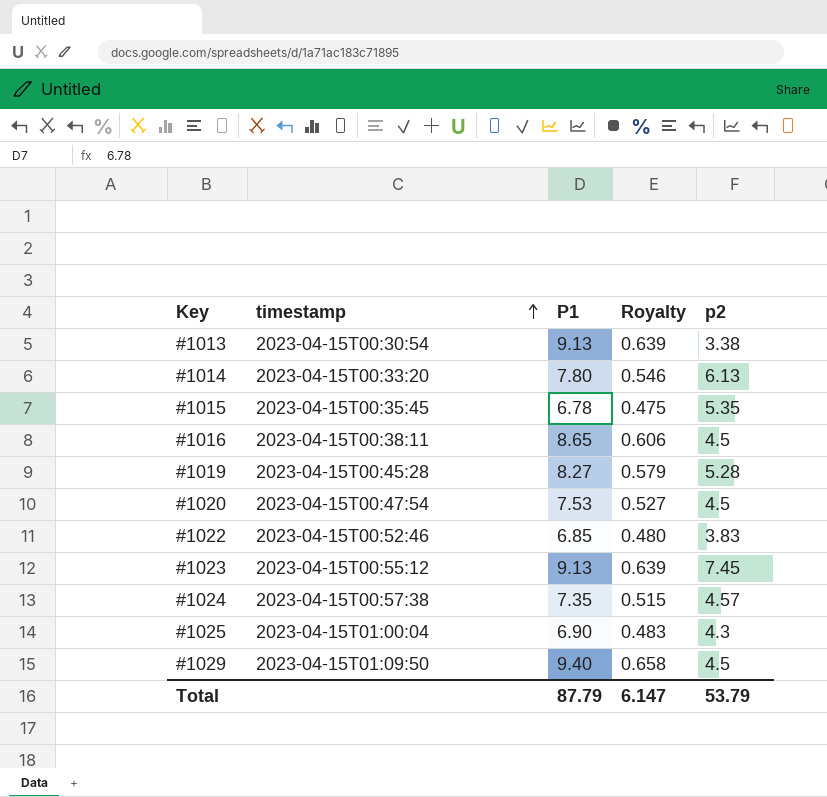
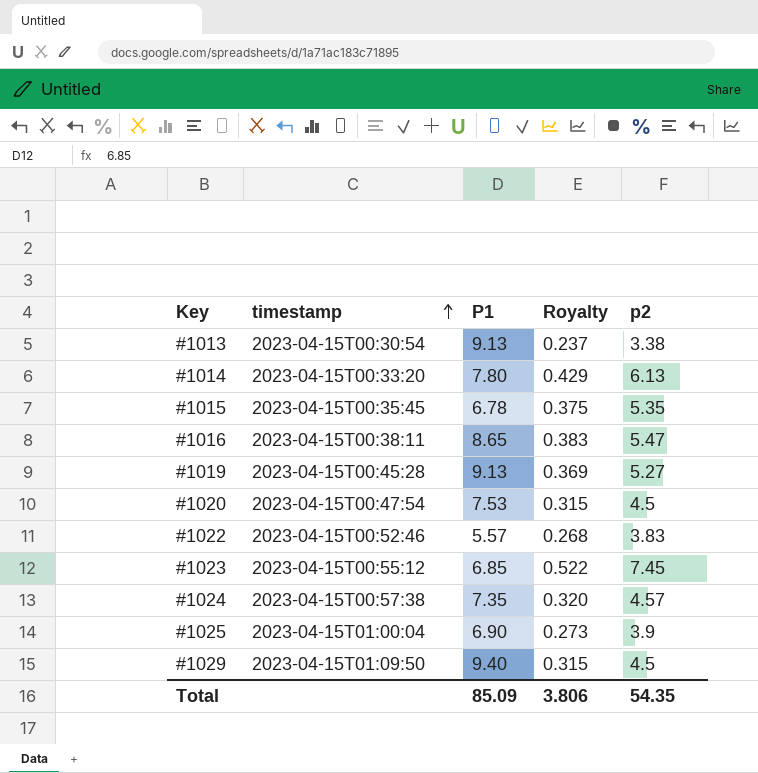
column Royalty | formula: [P1] * 0.07 -> [p2] * 0.07
#1016 | p2: 4.5 -> 5.47
#1019 | P1: 8.27 -> 9.13
#1019 | p2: 5.28 -> 5.27
#1022 | P1: 6.85 -> 5.57
#1023 | P1: 9.13 -> 6.85
#1025 | p2: 4.3 -> 3.9
Total | P1: 87.79 -> 85.09
Total | Royalty: 6.147 -> 3.806
Total | p2: 53.79 -> 54.35

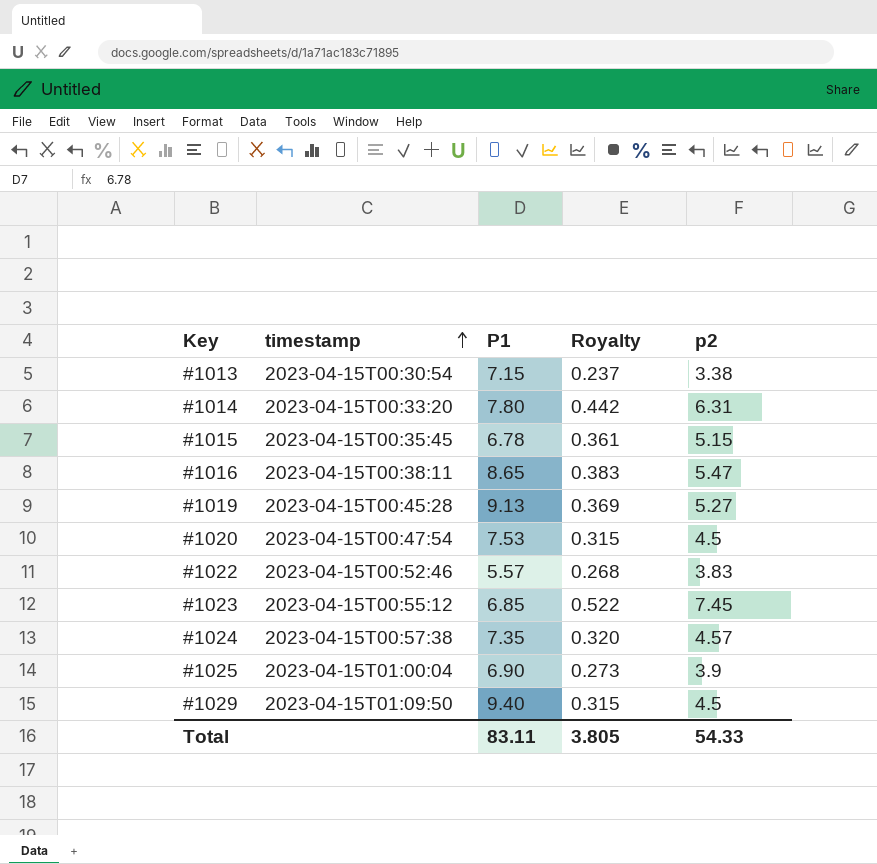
#1013 | P1: 9.13 -> 7.15
#1014 | Royalty: 0.429 -> 0.442
#1014 | p2: 6.13 -> 6.31
#1015 | Royalty: 0.375 -> 0.361
#1015 | p2: 5.35 -> 5.15
Total | P1: 85.09 -> 83.11
Total | Royalty: 3.806 -> 3.805
Total | p2: 54.35 -> 54.33

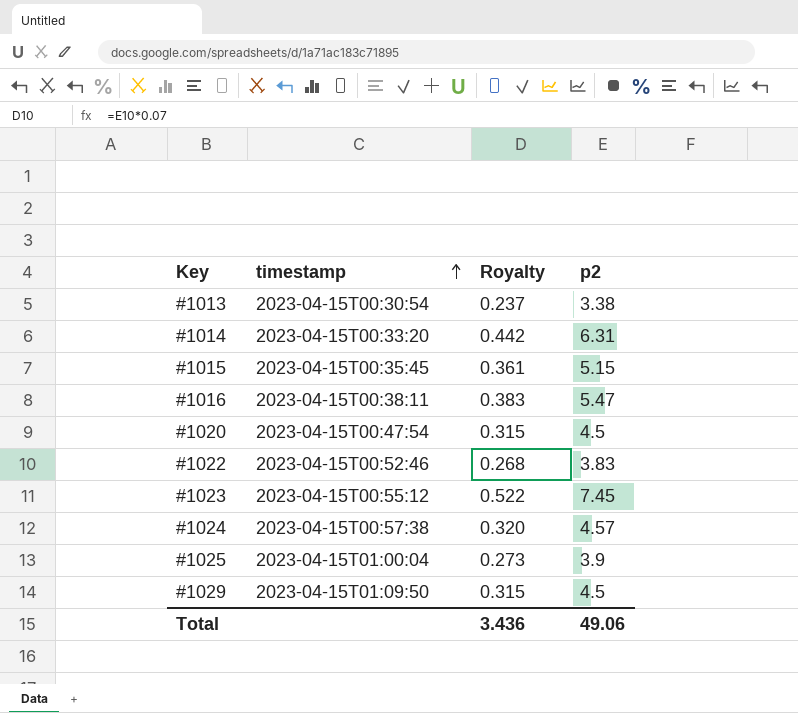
column P1 | position: 3 -> none
row #1019: 2023-04-15T00:45:28 | 9.13 | 0.369 | 5.27 -> none
Total | Royalty: 3.805 -> 3.436
Total | p2: 54.33 -> 49.06

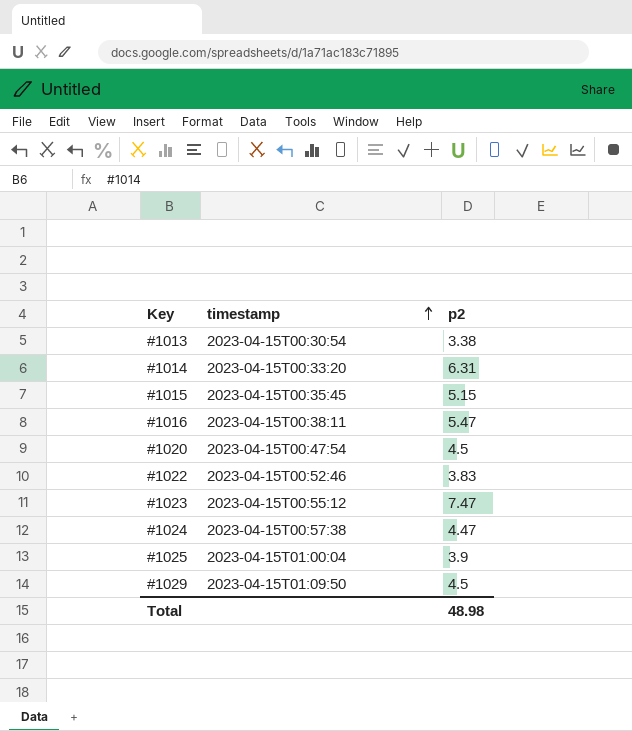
column Royalty | formula: [p2] * 0.07 -> none
#1023 | p2: 7.45 -> 7.47
#1024 | p2: 4.57 -> 4.47
Total | p2: 49.06 -> 48.98

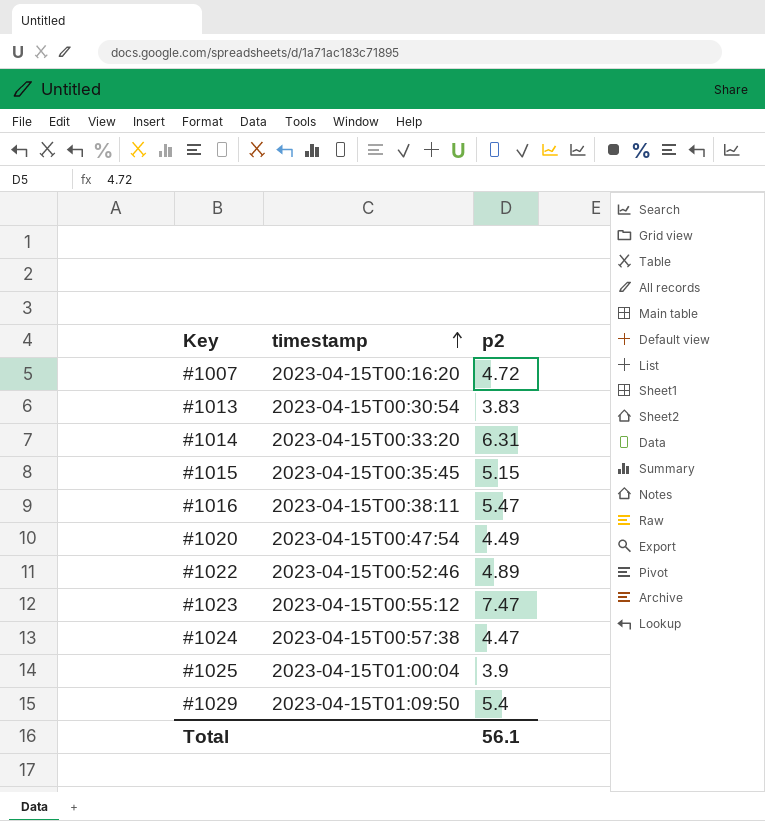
row #1007: none -> 2023-04-15T00:16:20 | 4.72
#1013 | p2: 3.38 -> 3.83
#1020 | p2: 4.5 -> 4.49
#1022 | p2: 3.83 -> 4.89
#1029 | p2: 4.5 -> 5.4
Total | p2: 48.98 -> 56.1

